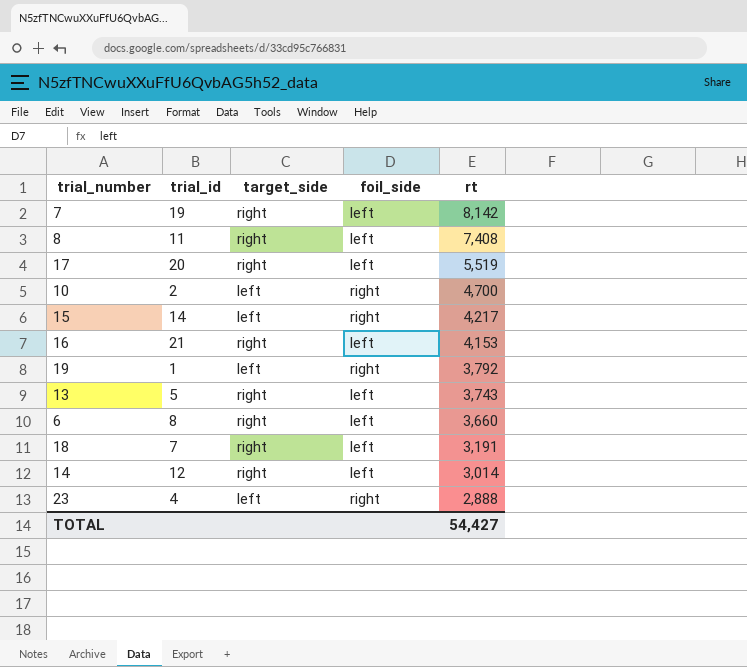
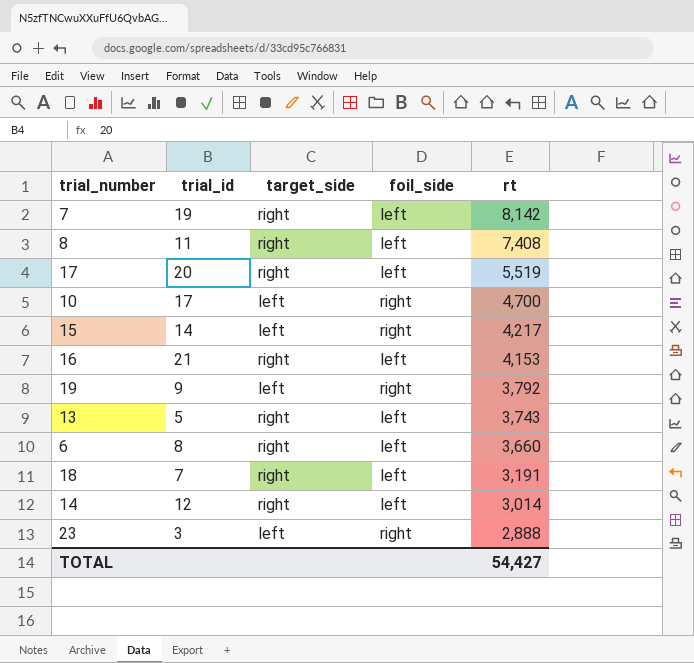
10 | trial_id: 2 -> 17
19 | trial_id: 1 -> 9
23 | trial_id: 4 -> 3

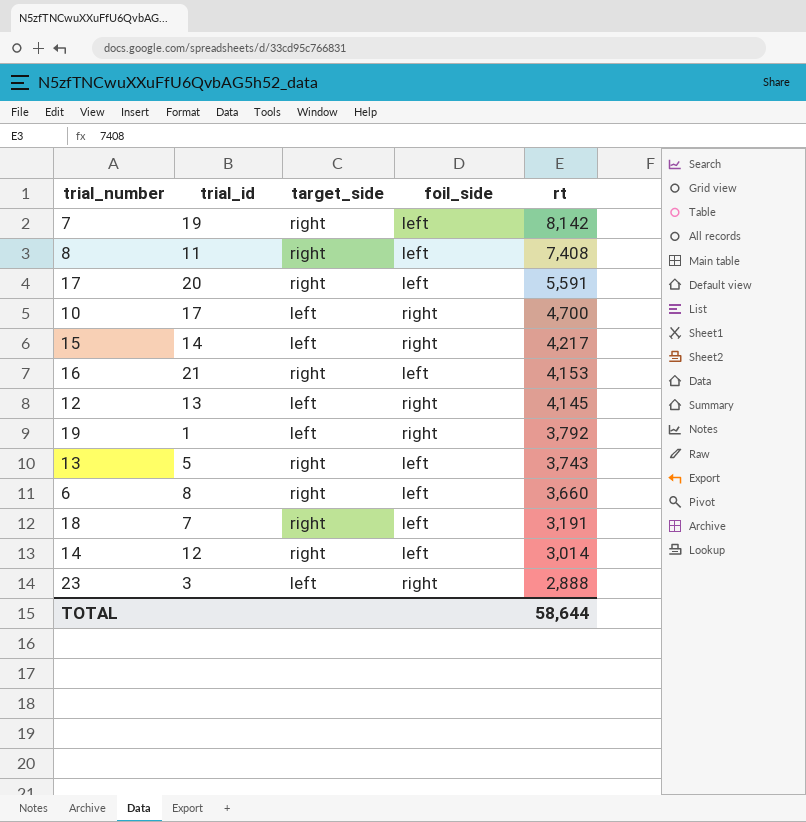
17 | rt: 5,519 -> 5,591
row 12: none -> 13 | left | right | 4,145
19 | trial_id: 9 -> 1
TOTAL | rt: 54,427 -> 58,644

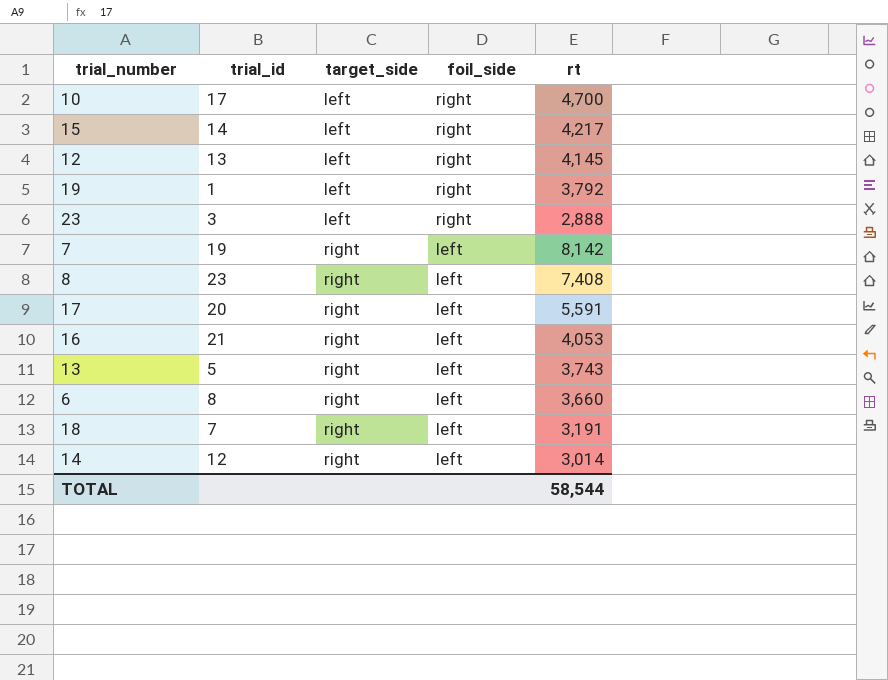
row order: rt descending -> target_side ascending
8 | trial_id: 11 -> 23
16 | rt: 4,153 -> 4,053
TOTAL | rt: 58,644 -> 58,544

